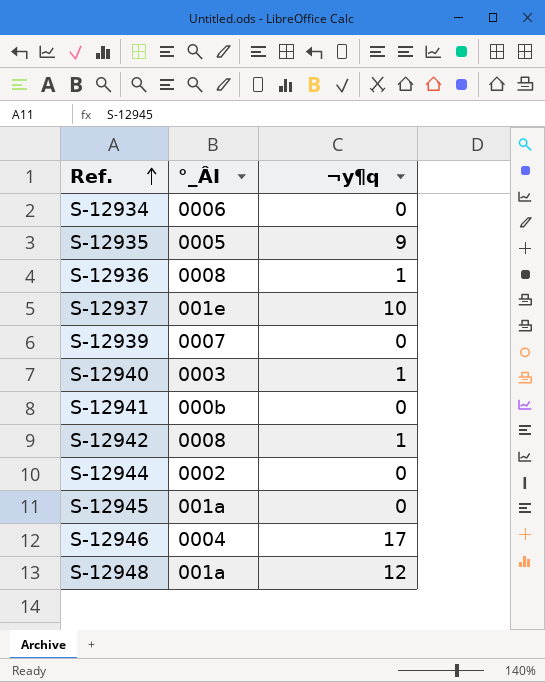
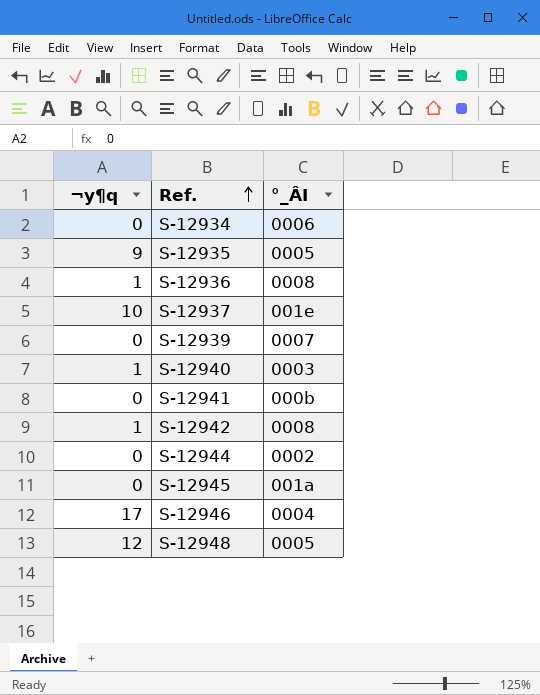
column ¬y¶q | position: 3 -> 1
S-12948 | °_ÂI: 001a -> 0005

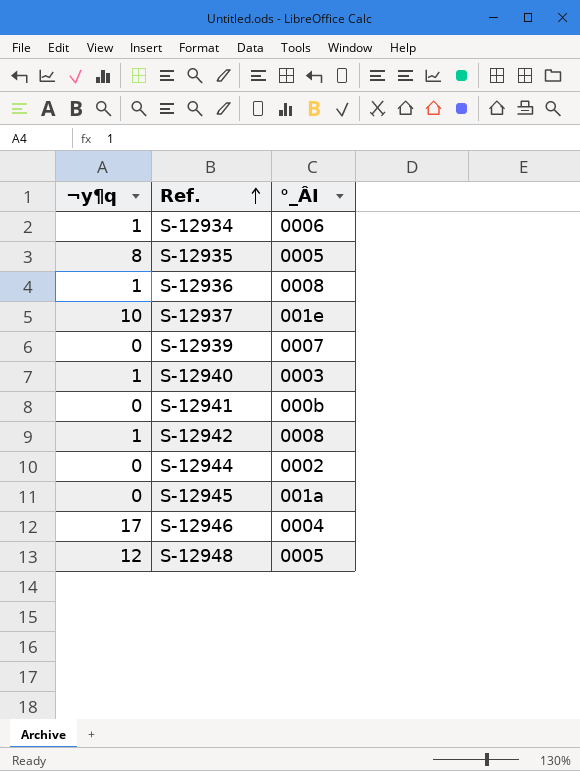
S-12934 | ¬y¶q: 0 -> 1
S-12935 | ¬y¶q: 9 -> 8

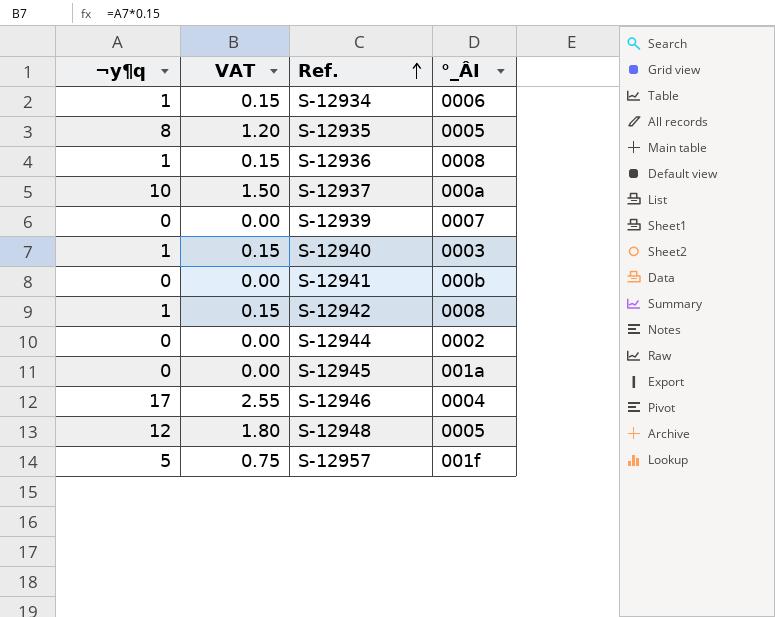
column VAT | formula: none -> [¬y¶q] * 0.15
S-12937 | °_ÂI: 001e -> 000a
row S-12957: none -> 5 | 0.75 | 001f

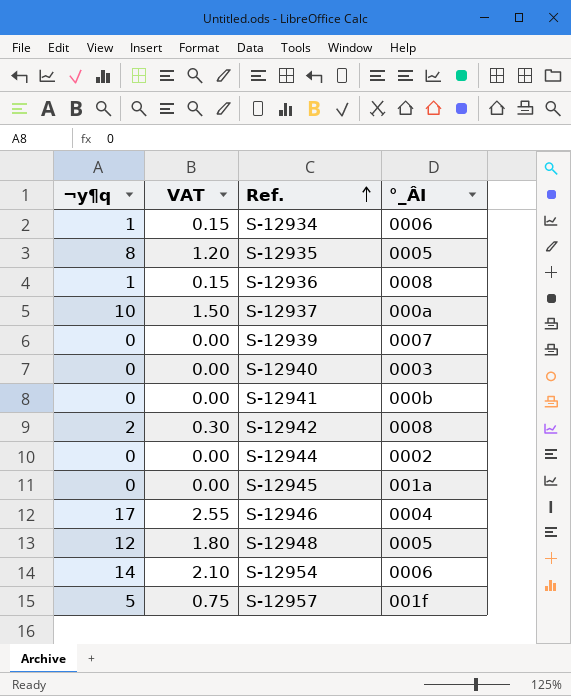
S-12940 | ¬y¶q: 1 -> 0
S-12940 | VAT: 0.15 -> 0.00
S-12942 | ¬y¶q: 1 -> 2
S-12942 | VAT: 0.15 -> 0.30
row S-12954: none -> 14 | 2.10 | 0006

